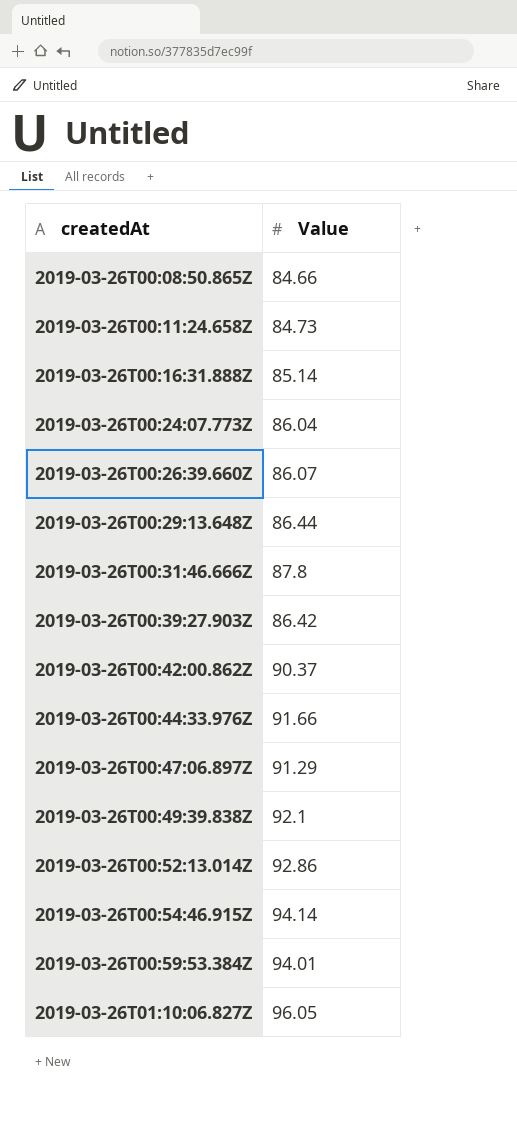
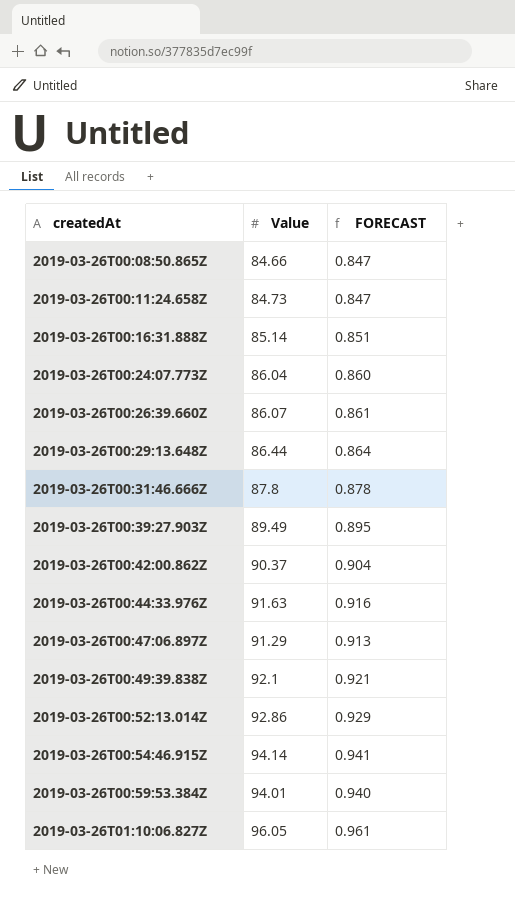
column FORECAST | formula: none -> [Value] * 0.01
2019-03-26T00:39:27.903Z | Value: 86.42 -> 89.49
2019-03-26T00:44:33.976Z | Value: 91.66 -> 91.63

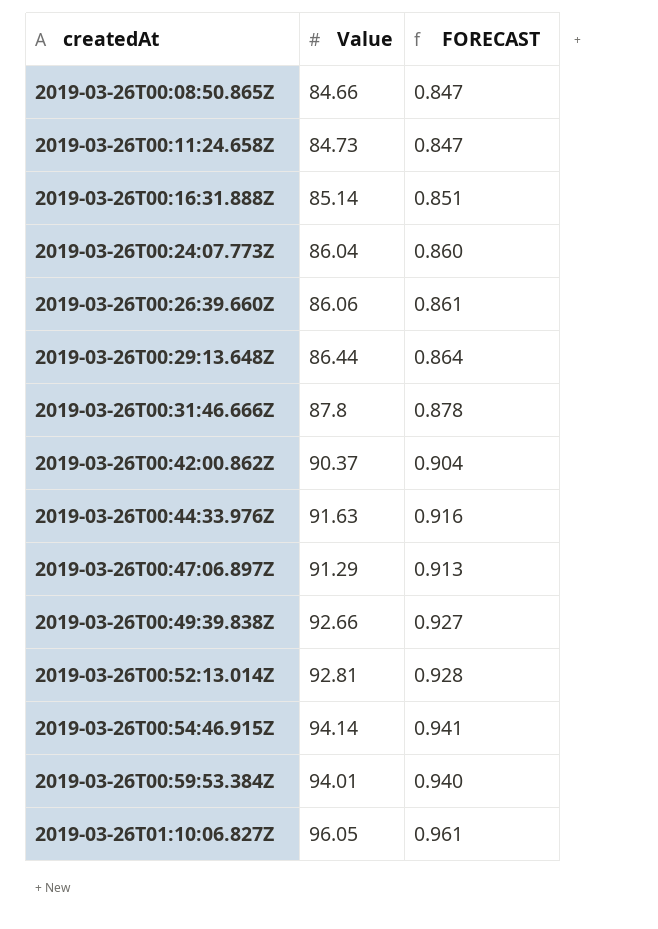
row 2019-03-26T00:39:27.903Z: 89.49 | 0.895 -> none
2019-03-26T00:26:39.660Z | Value: 86.07 -> 86.06
2019-03-26T00:49:39.838Z | Value: 92.1 -> 92.66
2019-03-26T00:49:39.838Z | FORECAST: 0.921 -> 0.927
2019-03-26T00:52:13.014Z | Value: 92.86 -> 92.81
2019-03-26T00:52:13.014Z | FORECAST: 0.929 -> 0.928

